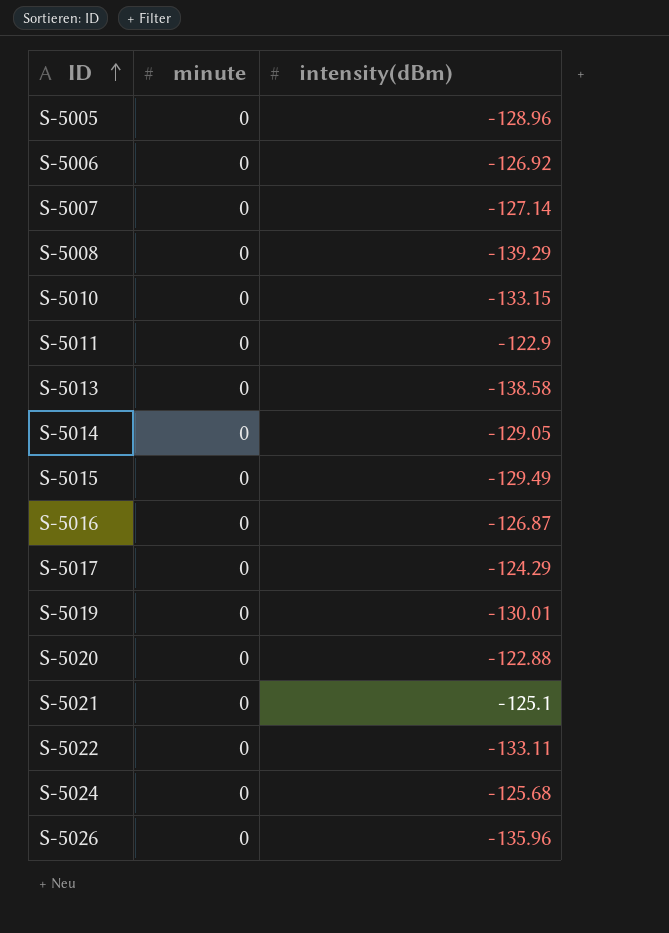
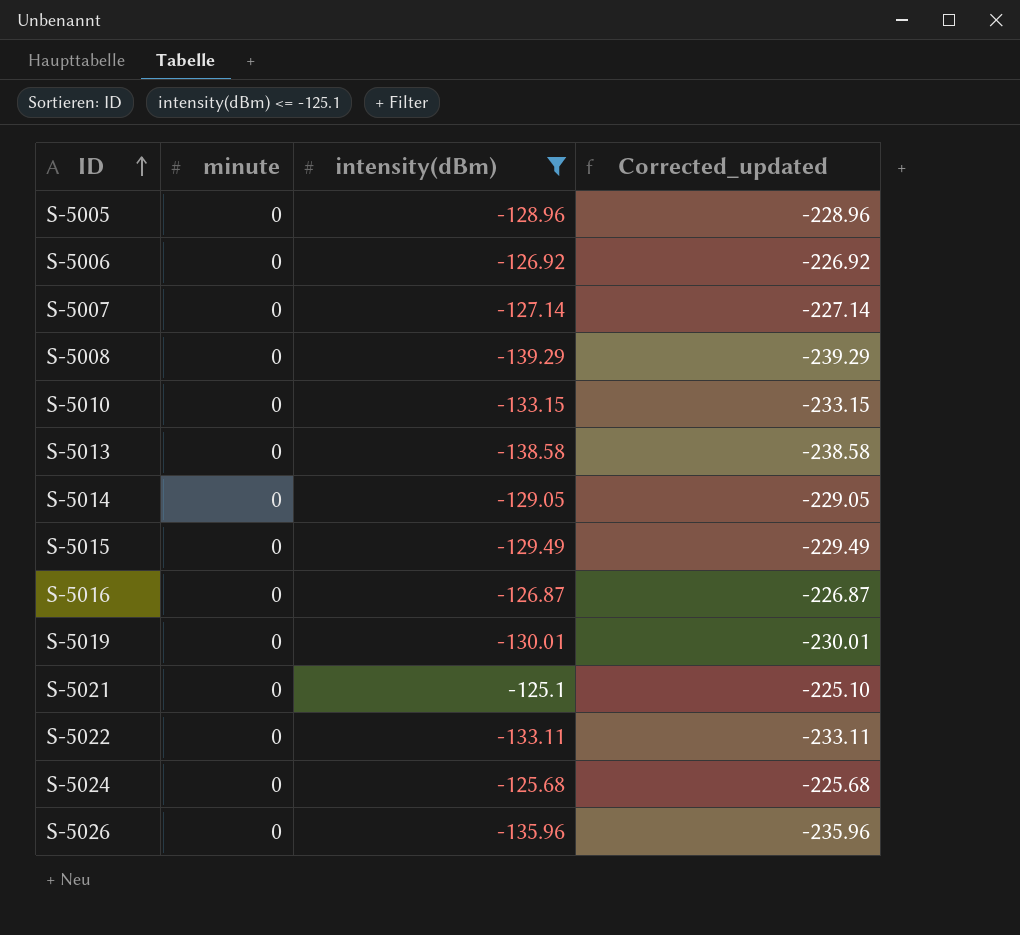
filter: none -> intensity(dBm) <= -125.1
column Corrected_updated | formula: none -> [intensity(dBm)] - 100

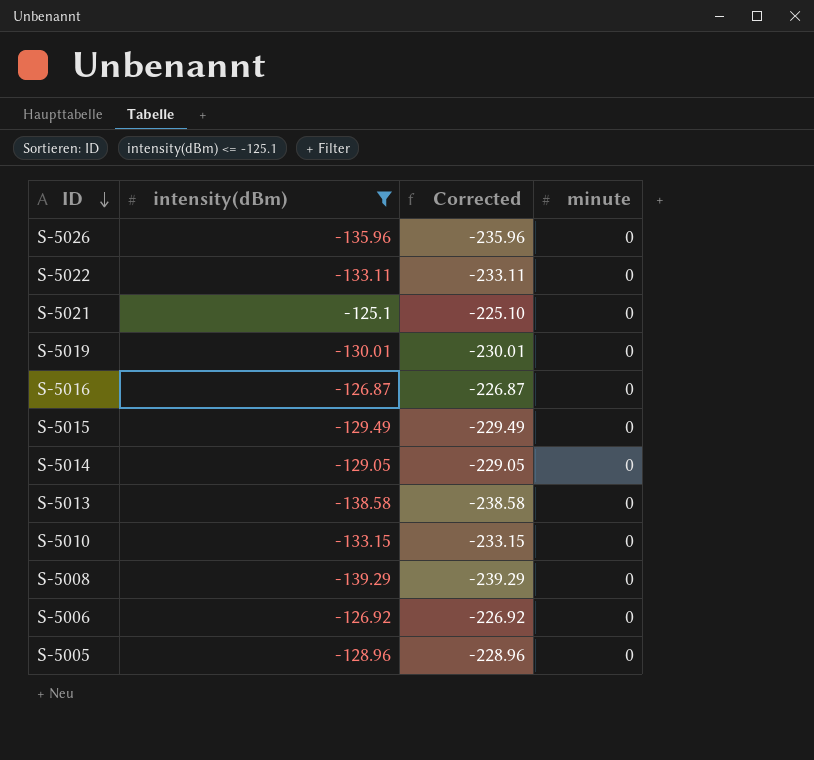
row order: ID ascending -> ID descending
column name: Corrected_updated -> Corrected
column minute | position: 2 -> 4
row S-5007: 0 | -127.14 | -227.14 -> none
row S-5024: 0 | -125.68 | -225.68 -> none

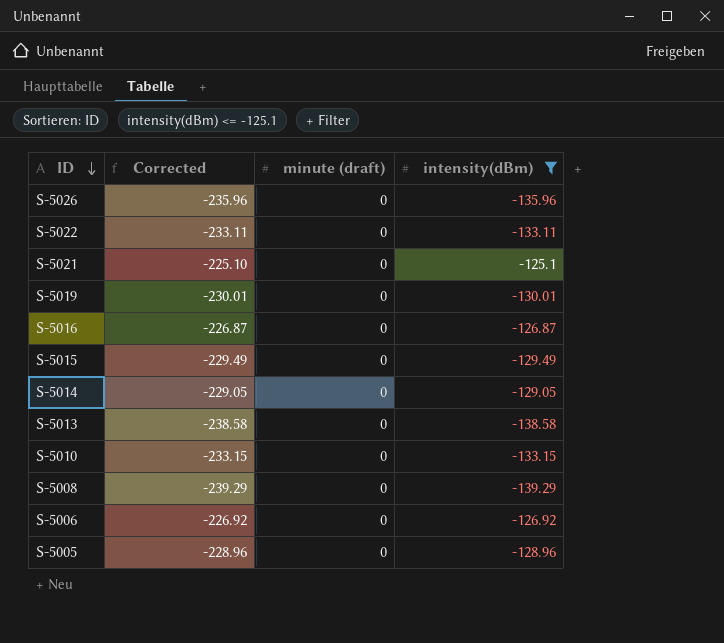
column name: minute -> minute (draft)
column intensity(dBm) | position: 2 -> 4

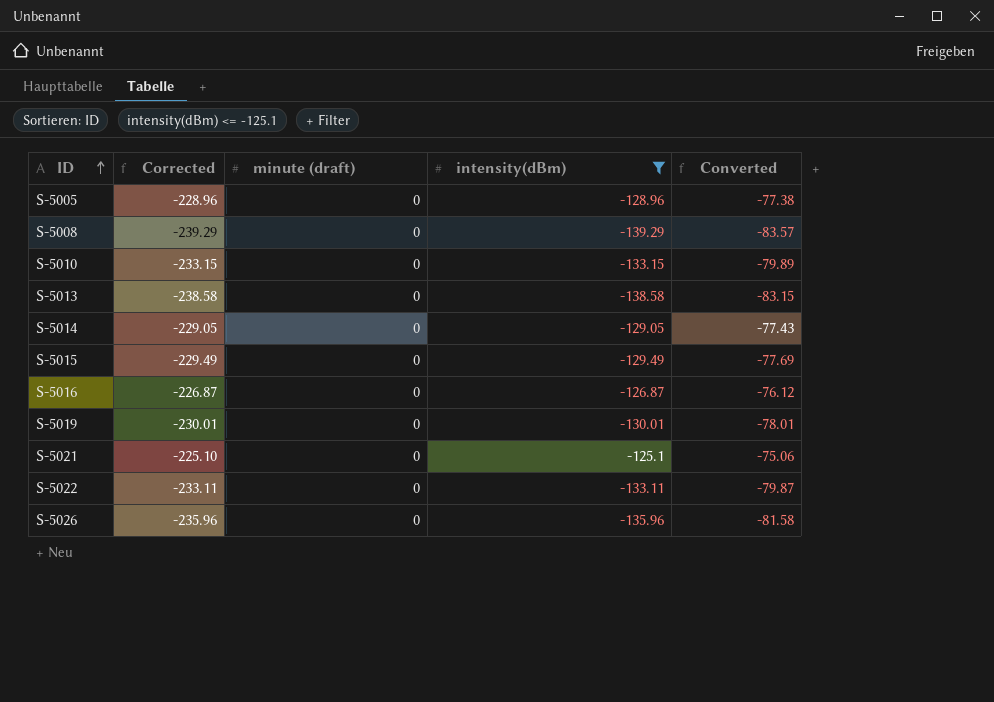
row order: ID descending -> ID ascending
column Converted | formula: none -> [intensity(dBm)] * 0.6
row S-5006: -226.92 | 0 | -126.92 -> none

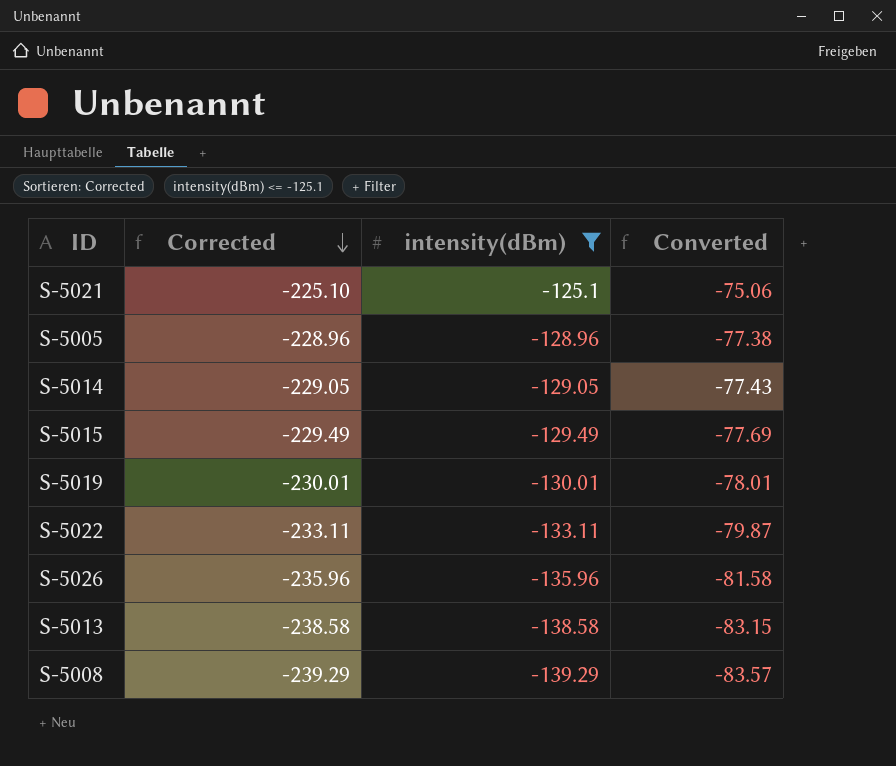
row order: ID ascending -> Corrected descending
column minute (draft) | position: 3 -> none
row S-5010: -233.15 | 0 | -133.15 | -79.89 -> none
row S-5016: -226.87 | 0 | -126.87 | -76.12 -> none

